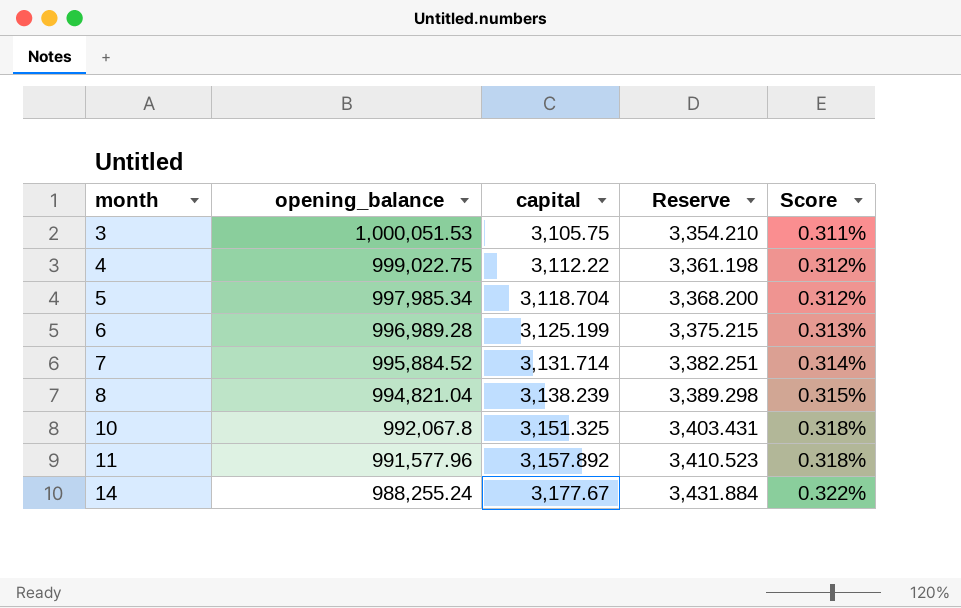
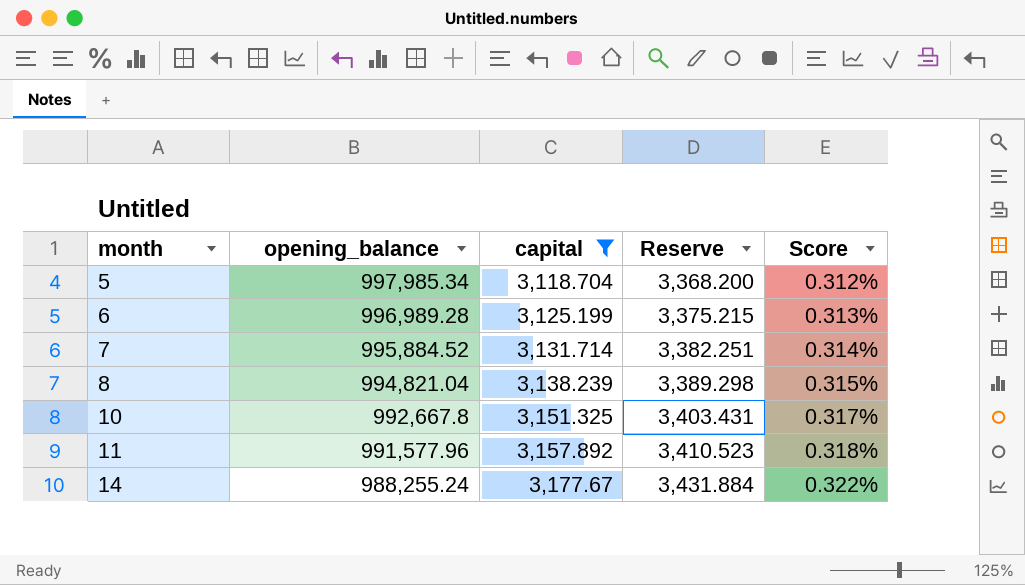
filter: none -> capital >= 3,118.704
10 | opening_balance: 992,067.8 -> 992,667.8
10 | Score: 0.318% -> 0.317%

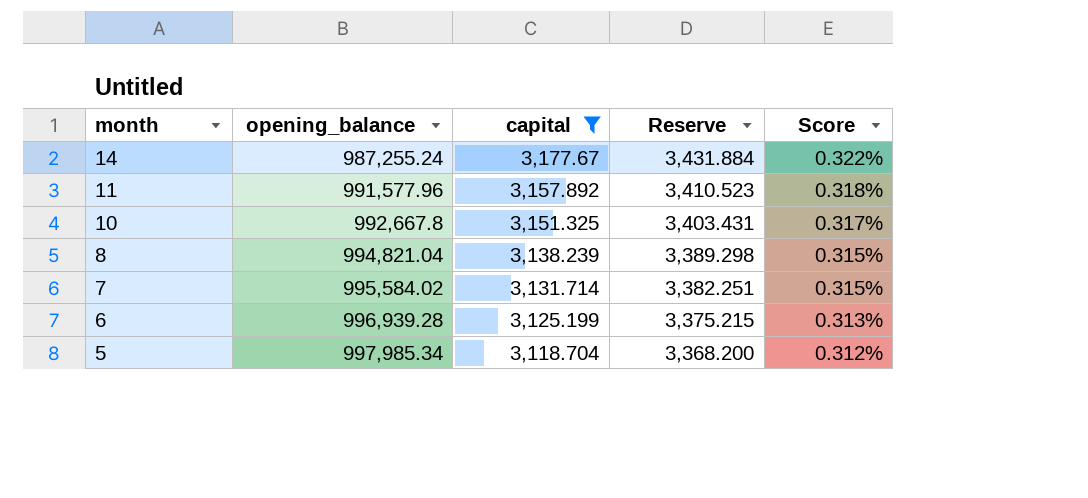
row order: month ascending -> month descending
14 | opening_balance: 988,255.24 -> 987,255.24
7 | opening_balance: 995,884.52 -> 995,584.02
7 | Score: 0.314% -> 0.315%
6 | opening_balance: 996,989.28 -> 996,939.28

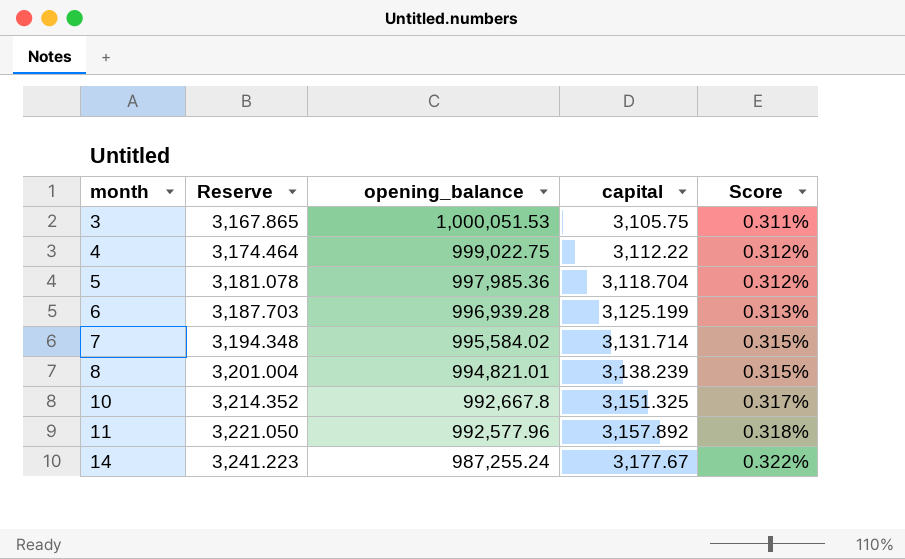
filter: capital >= 3,118.704 -> none
row order: month descending -> month ascending
column Reserve | formula: [capital] * 1.08 -> [capital] * 1.02
column Reserve | position: 4 -> 2
5 | opening_balance: 997,985.34 -> 997,985.36
8 | opening_balance: 994,821.04 -> 994,821.01
11 | opening_balance: 991,577.96 -> 992,577.96

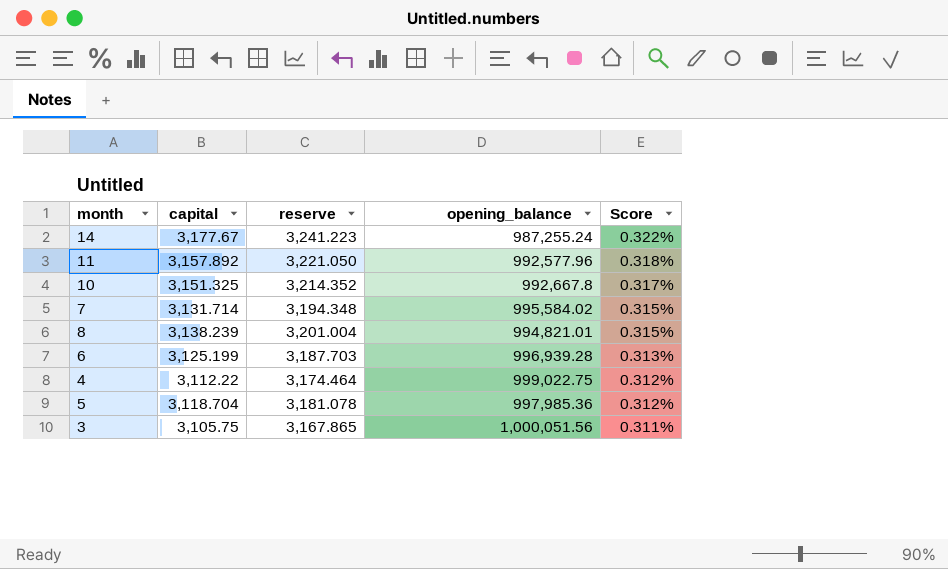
row order: month ascending -> Score descending
column capital | position: 4 -> 2
column name: Reserve -> reserve
3 | opening_balance: 1,000,051.53 -> 1,000,051.56

